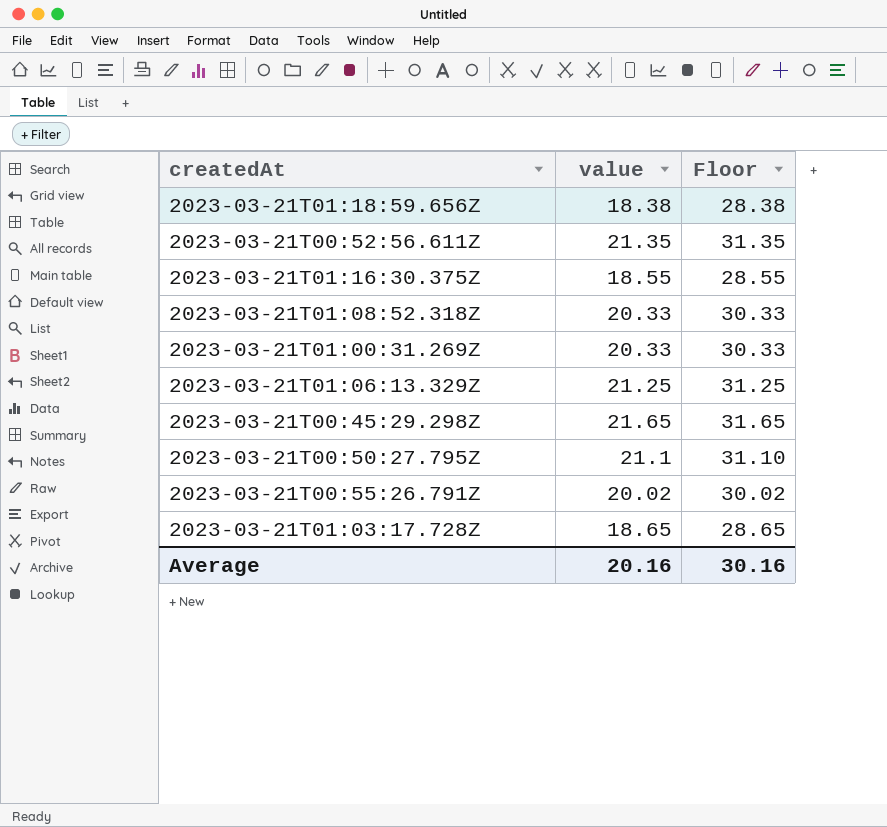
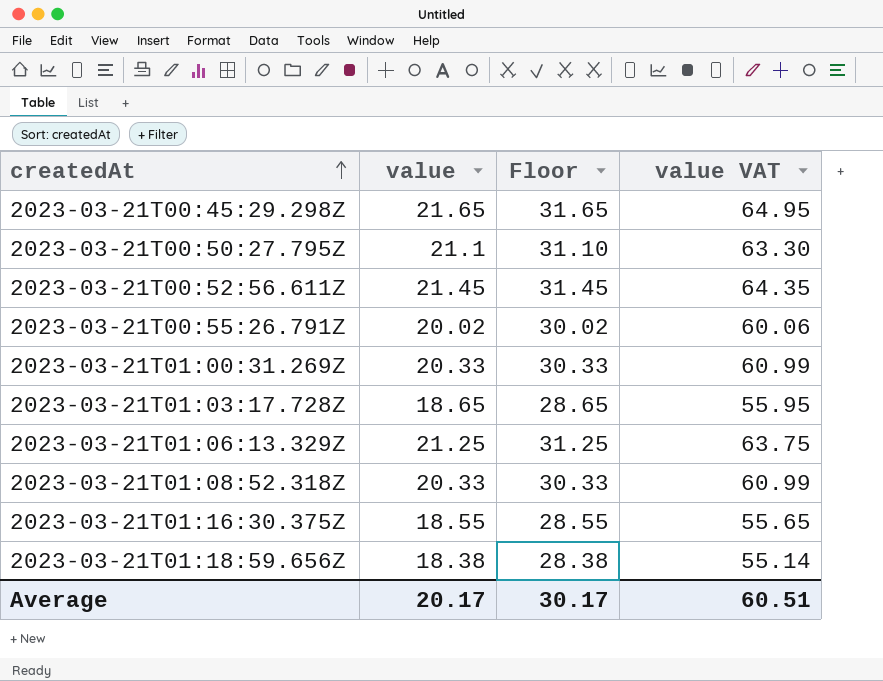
row order: none -> createdAt ascending
column value VAT | formula: none -> [value] * 3
2023-03-21T00:52:56.611Z | value: 21.35 -> 21.45
2023-03-21T00:52:56.611Z | Floor: 31.35 -> 31.45
Average | value: 20.16 -> 20.17
Average | Floor: 30.16 -> 30.17

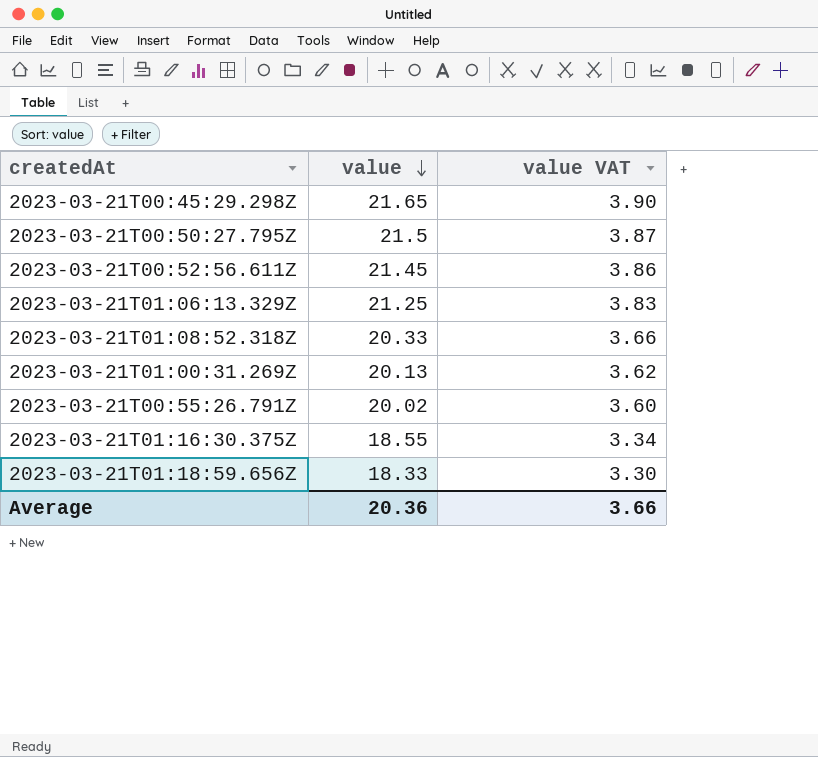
row order: createdAt ascending -> value descending
column Floor | formula: [value] + 10 -> none
column value VAT | formula: [value] * 3 -> [value] * 0.18
row 2023-03-21T01:03:17.728Z: 18.65 | 28.65 | 55.95 -> none
2023-03-21T00:50:27.795Z | value: 21.1 -> 21.5
2023-03-21T01:00:31.269Z | value: 20.33 -> 20.13
2023-03-21T01:18:59.656Z | value: 18.38 -> 18.33
Average | value: 20.17 -> 20.36
Average | value VAT: 60.51 -> 3.66

